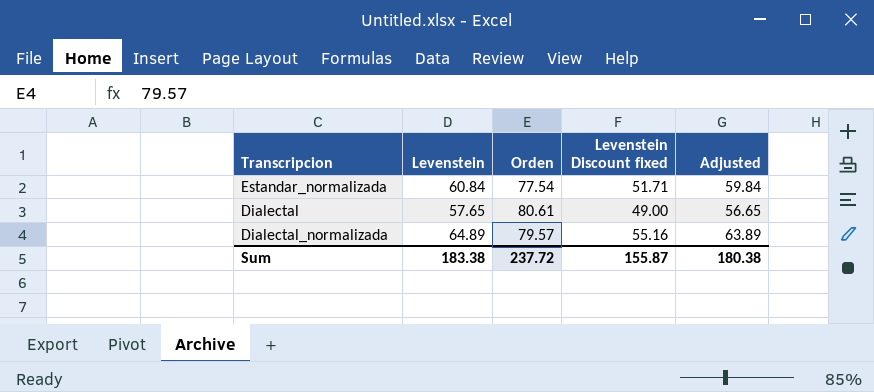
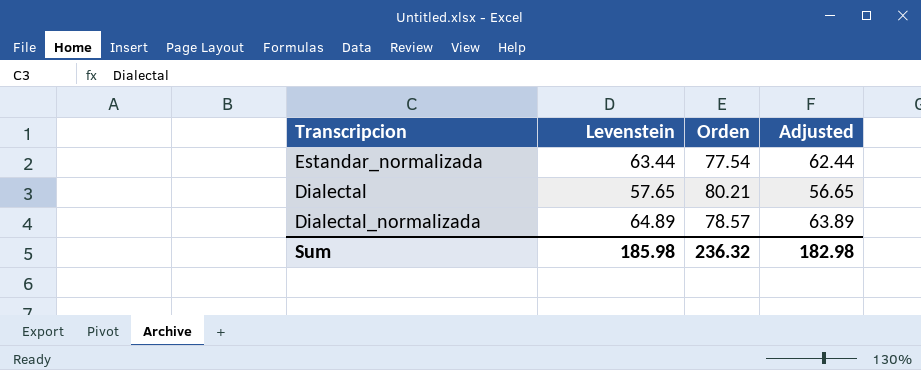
column Levenstein Discount fixed | formula: [Levenstein] * 0.85 -> none
Estandar_normalizada | Levenstein: 60.84 -> 63.44
Estandar_normalizada | Adjusted: 59.84 -> 62.44
Dialectal | Orden: 80.61 -> 80.21
Dialectal_normalizada | Orden: 79.57 -> 78.57
Sum | Levenstein: 183.38 -> 185.98
Sum | Orden: 237.72 -> 236.32
Sum | Adjusted: 180.38 -> 182.98

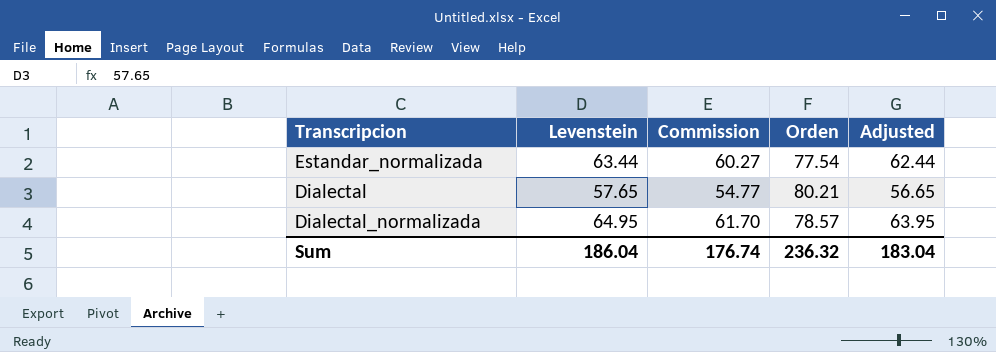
column Commission | formula: none -> [Levenstein] * 0.95
Dialectal_normalizada | Levenstein: 64.89 -> 64.95
Dialectal_normalizada | Adjusted: 63.89 -> 63.95
Sum | Levenstein: 185.98 -> 186.04
Sum | Adjusted: 182.98 -> 183.04

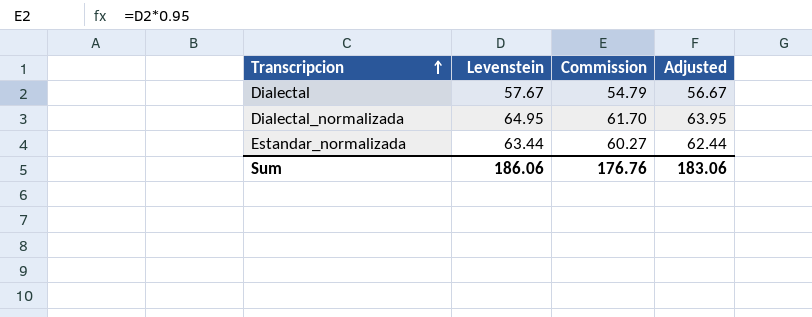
row order: none -> Transcripcion ascending
column Orden | position: 4 -> none
Dialectal | Levenstein: 57.65 -> 57.67
Dialectal | Commission: 54.77 -> 54.79
Dialectal | Adjusted: 56.65 -> 56.67
Sum | Levenstein: 186.04 -> 186.06
Sum | Commission: 176.74 -> 176.76
Sum | Adjusted: 183.04 -> 183.06

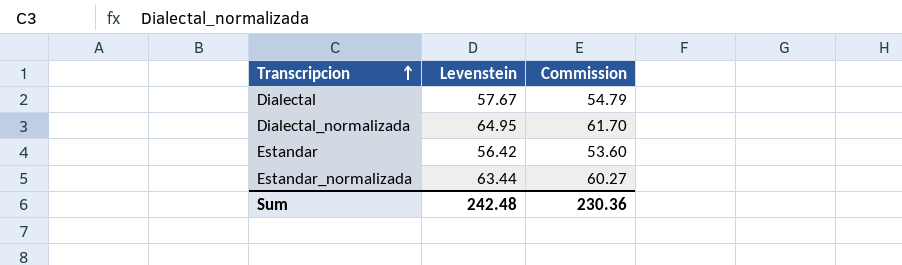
column Adjusted | formula: [Levenstein] - 1 -> none
row Estandar: none -> 56.42 | 53.60
Sum | Levenstein: 186.06 -> 242.48
Sum | Commission: 176.76 -> 230.36

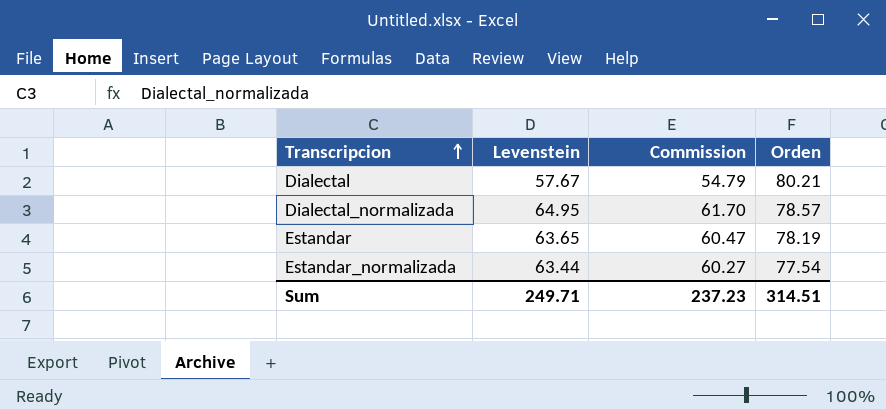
column Orden | position: none -> 4
Estandar | Levenstein: 56.42 -> 63.65
Estandar | Commission: 53.60 -> 60.47
Sum | Levenstein: 242.48 -> 249.71
Sum | Commission: 230.36 -> 237.23

